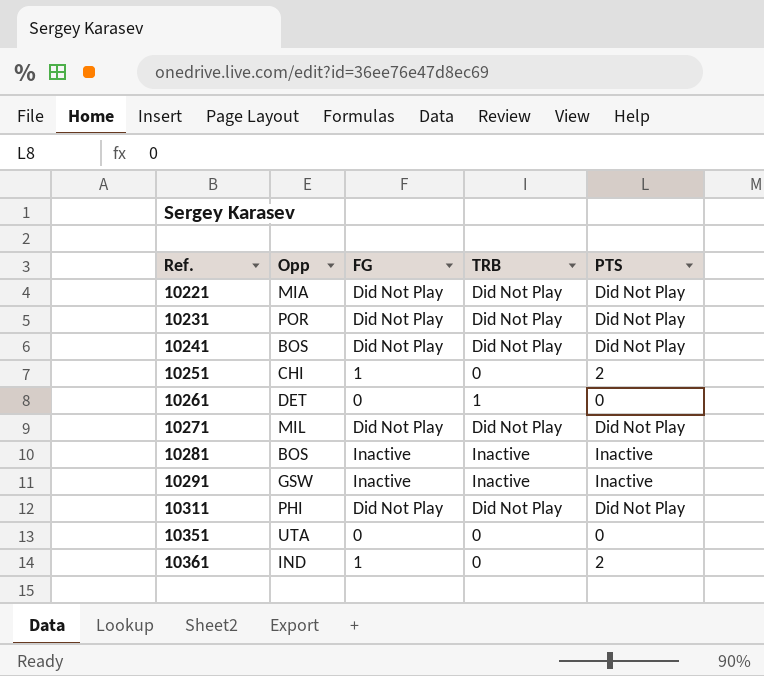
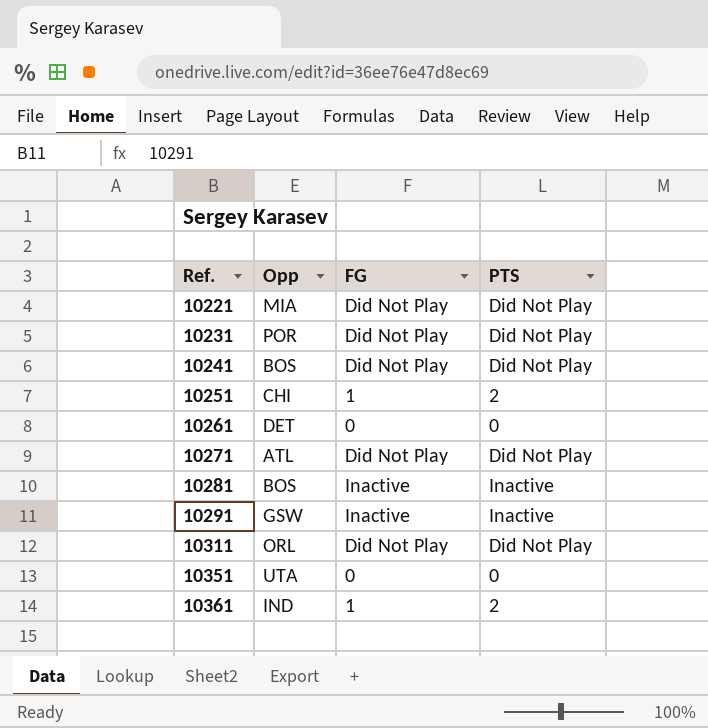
column TRB | position: 4 -> none
10271 | Opp: MIL -> ATL
10311 | Opp: PHI -> ORL

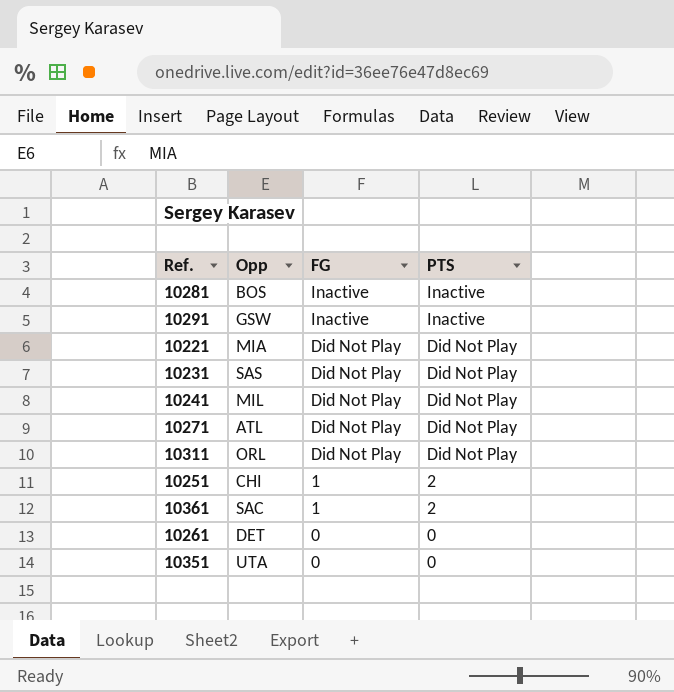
row order: Ref. ascending -> FG descending
10231 | Opp: POR -> SAS
10241 | Opp: BOS -> MIL
10361 | Opp: IND -> SAC

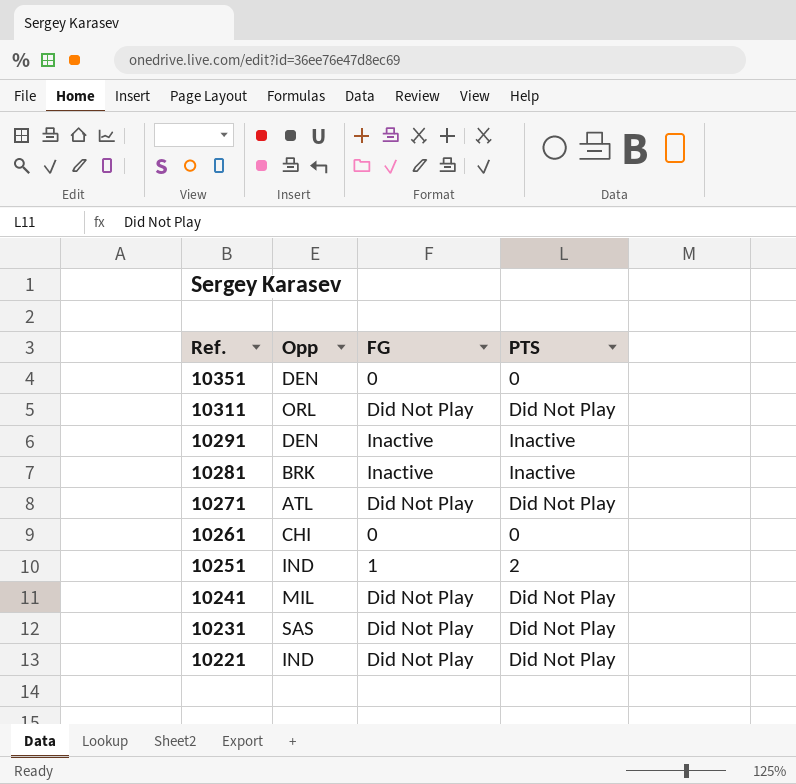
row order: FG descending -> Ref. descending
row 10361: SAC | 1 | 2 -> none
10351 | Opp: UTA -> DEN
10291 | Opp: GSW -> DEN
10281 | Opp: BOS -> BRK
10261 | Opp: DET -> CHI
10251 | Opp: CHI -> IND
10221 | Opp: MIA -> IND

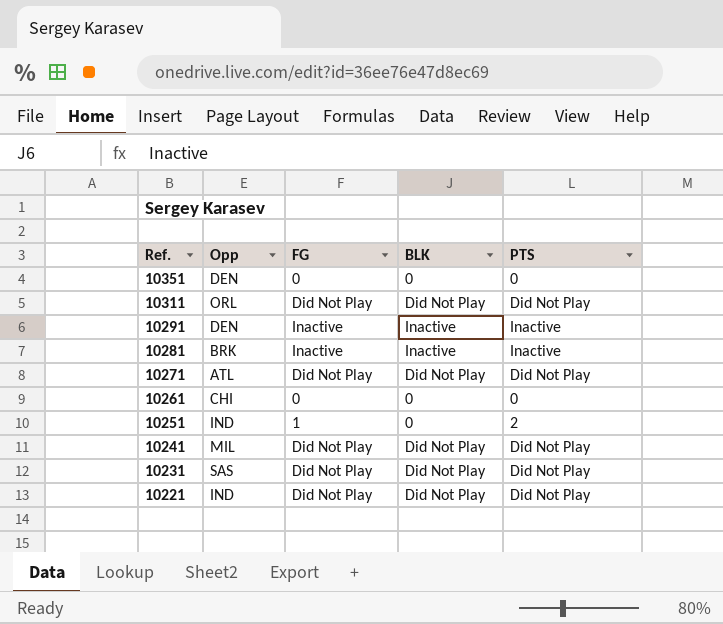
column BLK | position: none -> 4

